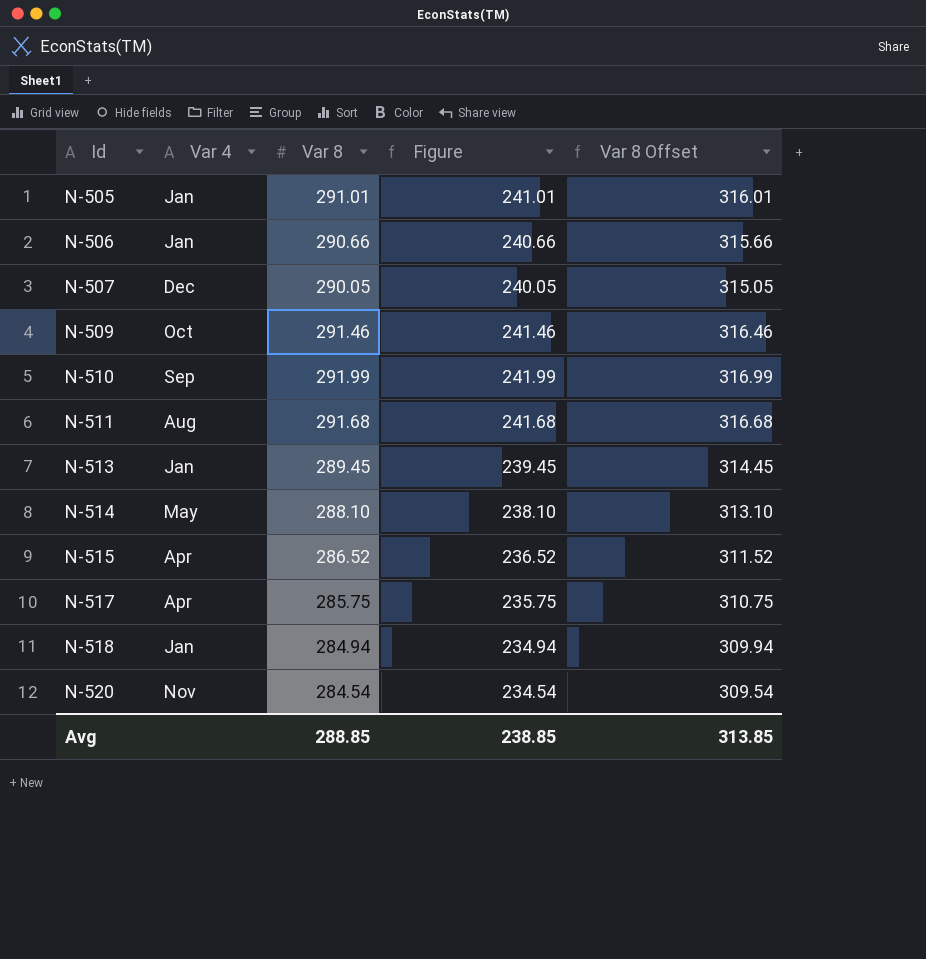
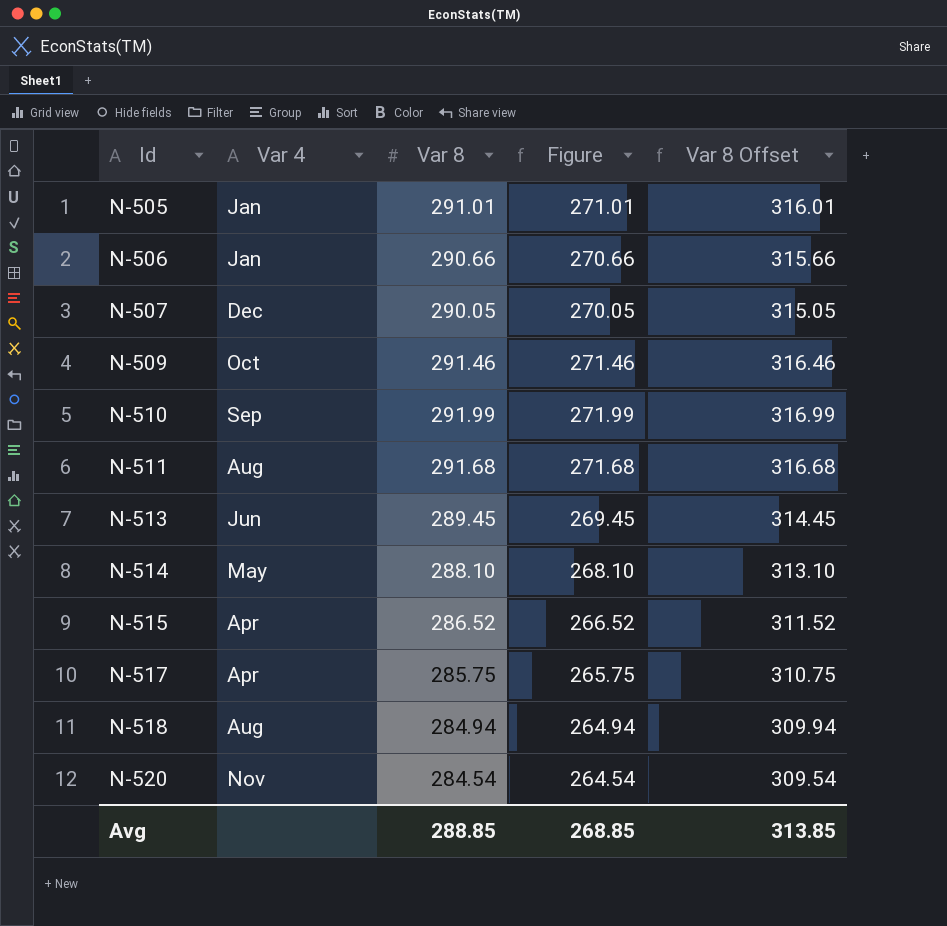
column Figure | formula: [Var 8] - 50 -> [Var 8] - 20
N-513 | Var 4: Jan -> Jun
N-518 | Var 4: Jan -> Aug
Avg | Figure: 238.85 -> 268.85

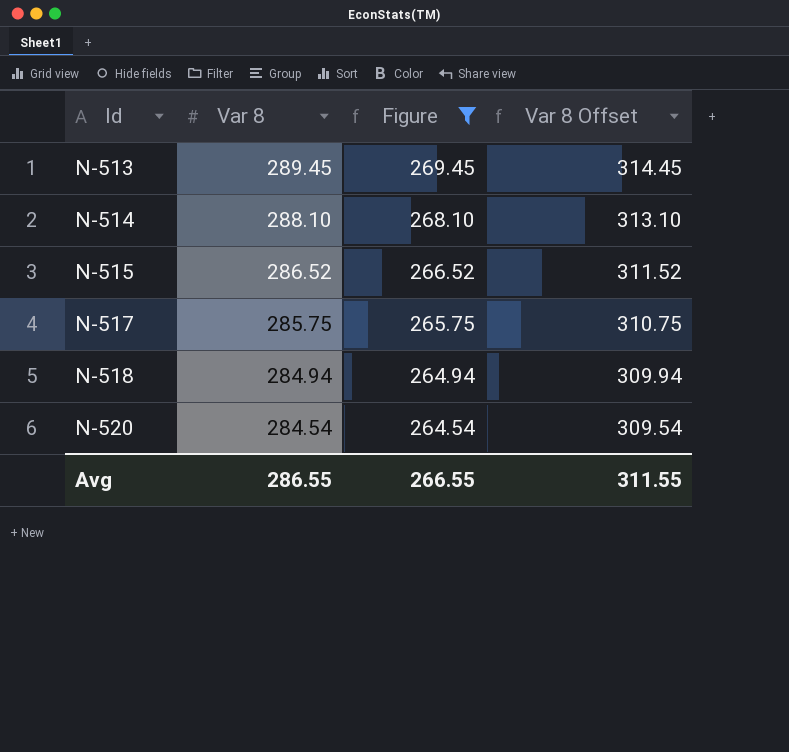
filter: none -> Figure <= 269.45
column Var 4 | position: 2 -> none
Avg | Var 8: 288.85 -> 286.55
Avg | Figure: 268.85 -> 266.55
Avg | Var 8 Offset: 313.85 -> 311.55

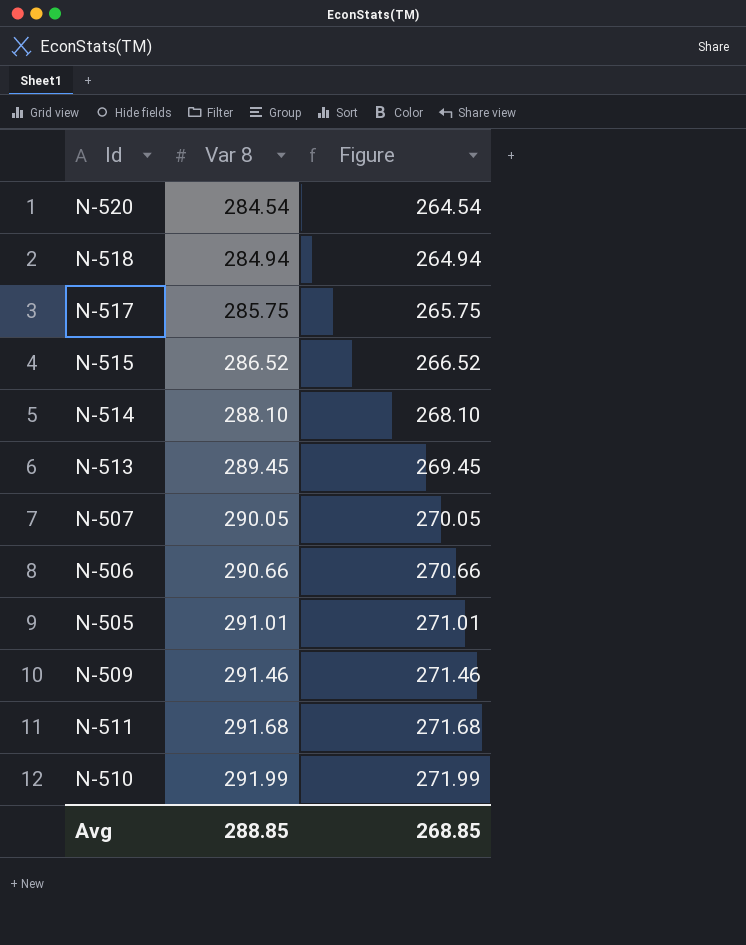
filter: Figure <= 269.45 -> none
row order: Id ascending -> Var 8 ascending
column Var 8 Offset | formula: [Var 8] + 25 -> none
Avg | Var 8: 286.55 -> 288.85
Avg | Figure: 266.55 -> 268.85

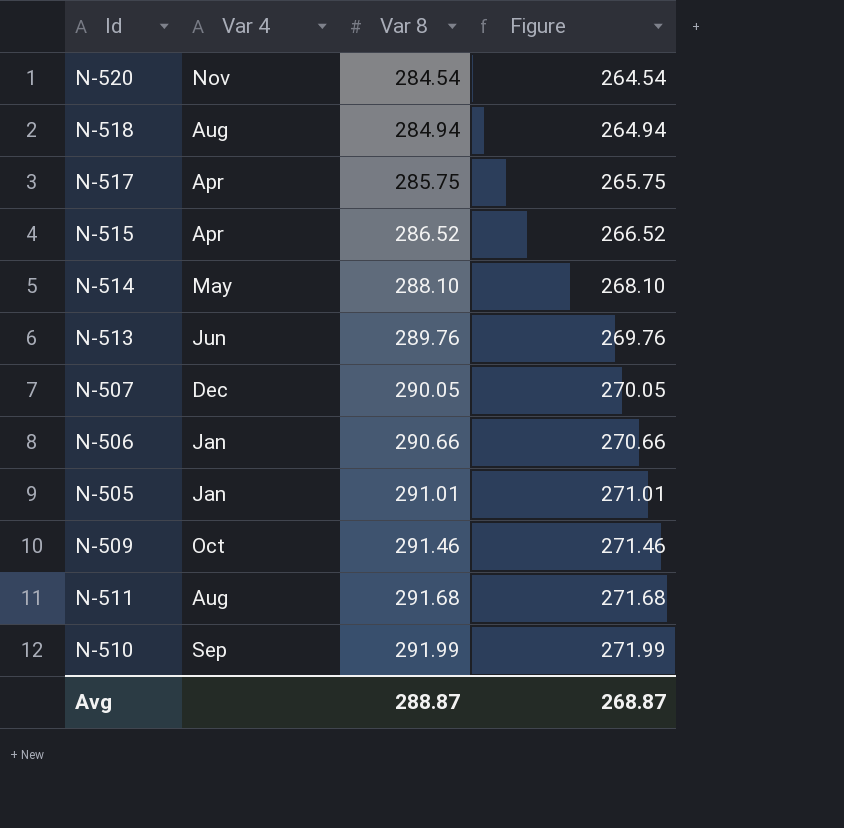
column Var 4 | position: none -> 2
N-513 | Var 8: 289.45 -> 289.76
N-513 | Figure: 269.45 -> 269.76
Avg | Var 8: 288.85 -> 288.87
Avg | Figure: 268.85 -> 268.87

